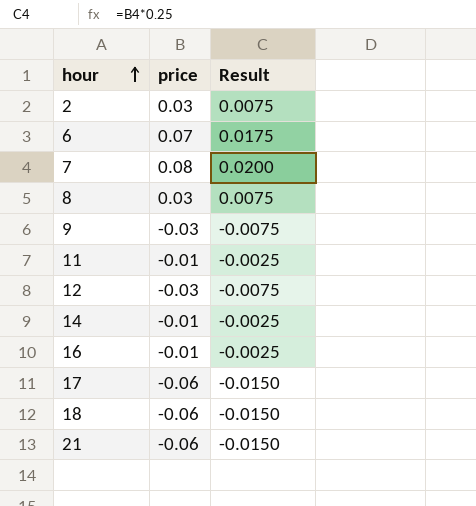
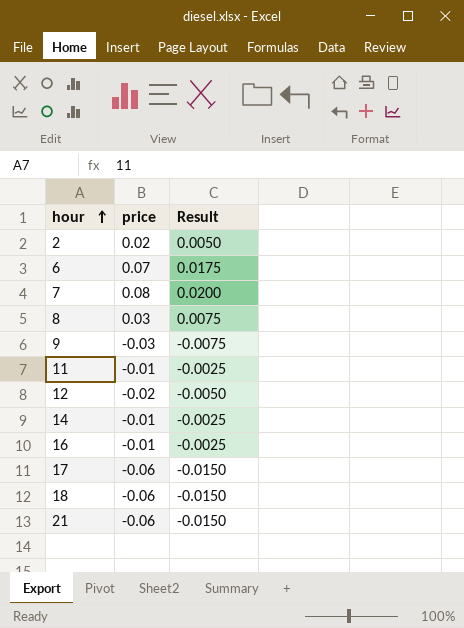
2 | price: 0.03 -> 0.02
2 | Result: 0.0075 -> 0.0050
12 | price: -0.03 -> -0.02
12 | Result: -0.0075 -> -0.0050

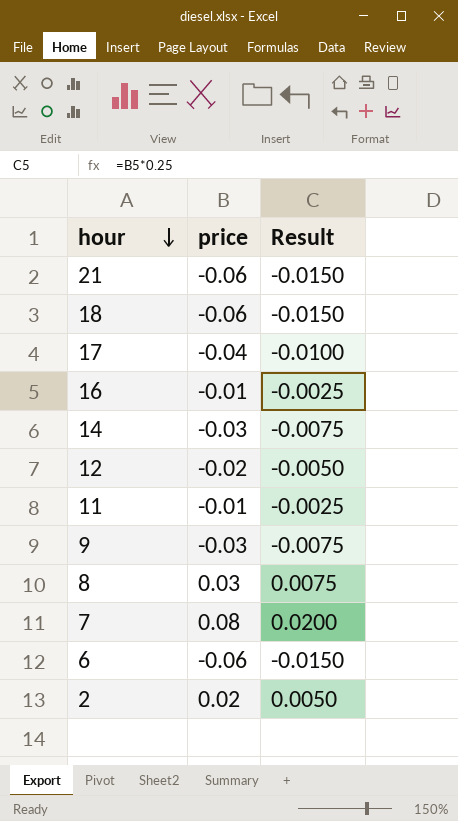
row order: hour ascending -> hour descending
17 | price: -0.06 -> -0.04
17 | Result: -0.0150 -> -0.0100
14 | price: -0.01 -> -0.03
14 | Result: -0.0025 -> -0.0075
6 | price: 0.07 -> -0.06
6 | Result: 0.0175 -> -0.0150

